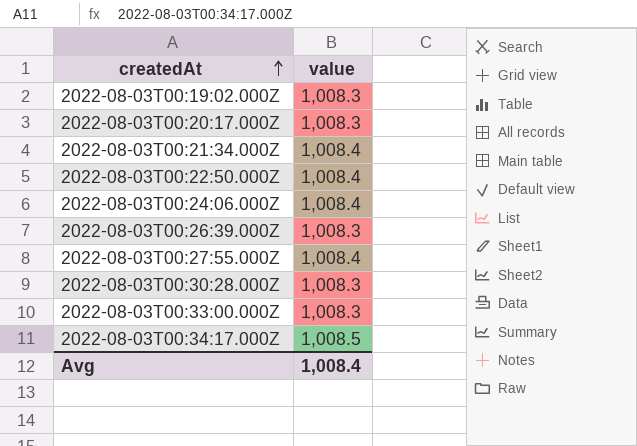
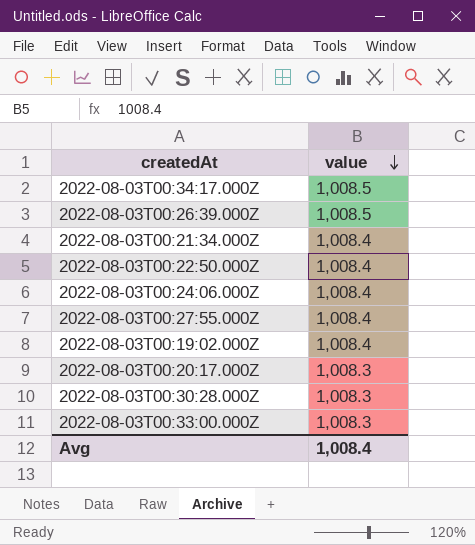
row order: createdAt ascending -> value descending
2022-08-03T00:26:39.000Z | value: 1,008.3 -> 1,008.5
2022-08-03T00:19:02.000Z | value: 1,008.3 -> 1,008.4

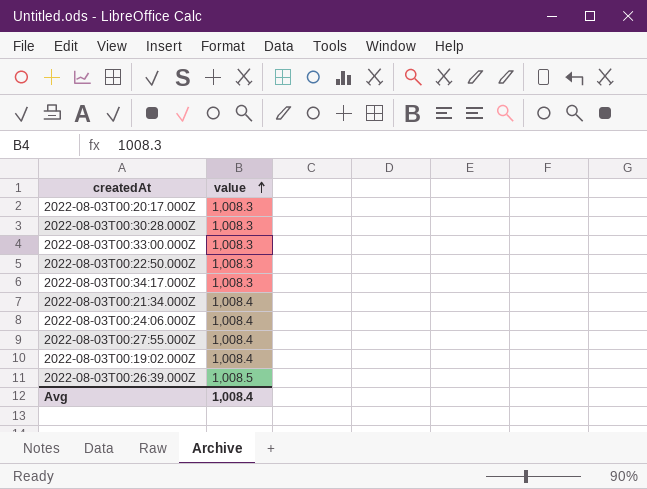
row order: value descending -> value ascending
2022-08-03T00:22:50.000Z | value: 1,008.4 -> 1,008.3
2022-08-03T00:34:17.000Z | value: 1,008.5 -> 1,008.3

